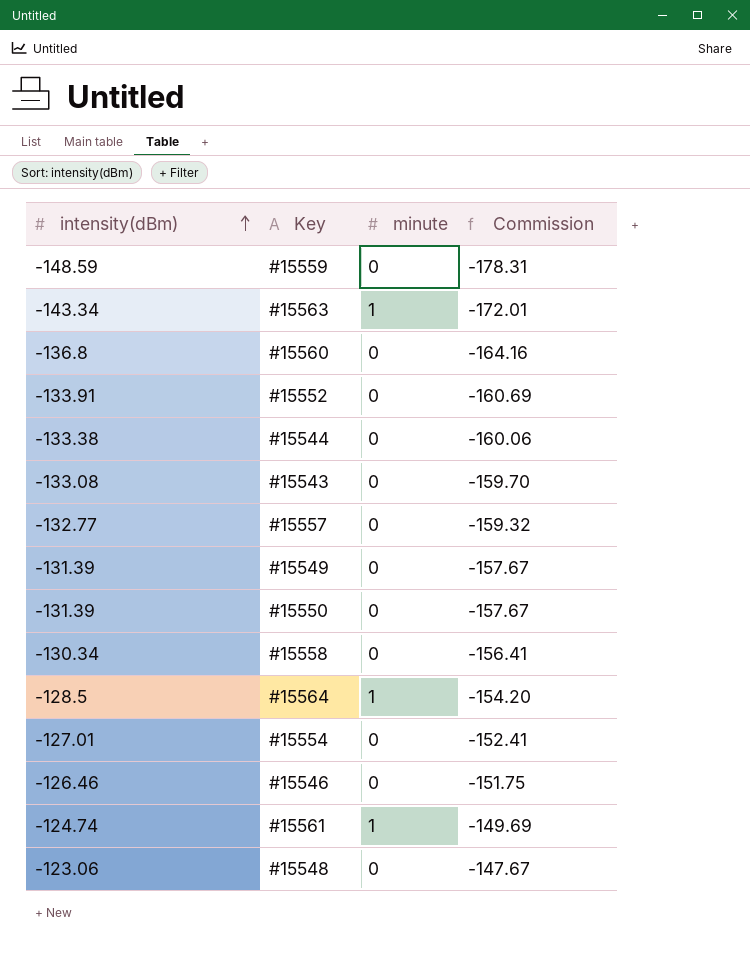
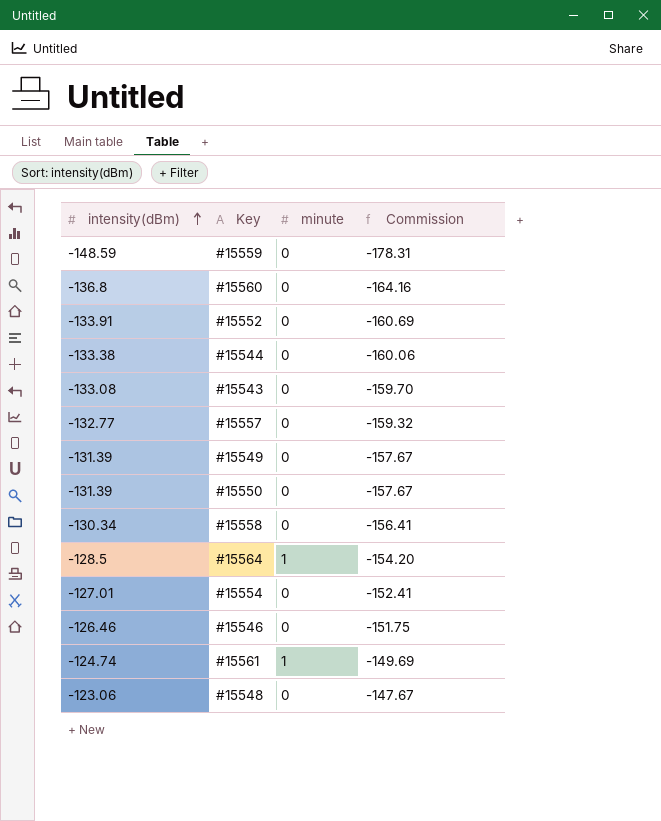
row #15563: -143.34 | 1 | -172.01 -> none

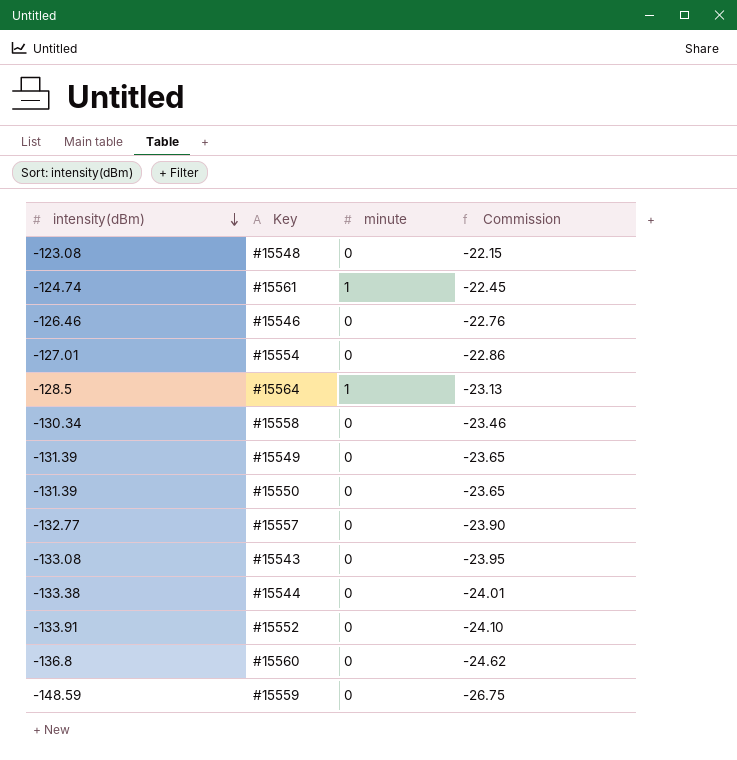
row order: intensity(dBm) ascending -> intensity(dBm) descending
column Commission | formula: [intensity(dBm)] * 1.2 -> [intensity(dBm)] * 0.18
#15548 | intensity(dBm): -123.06 -> -123.08

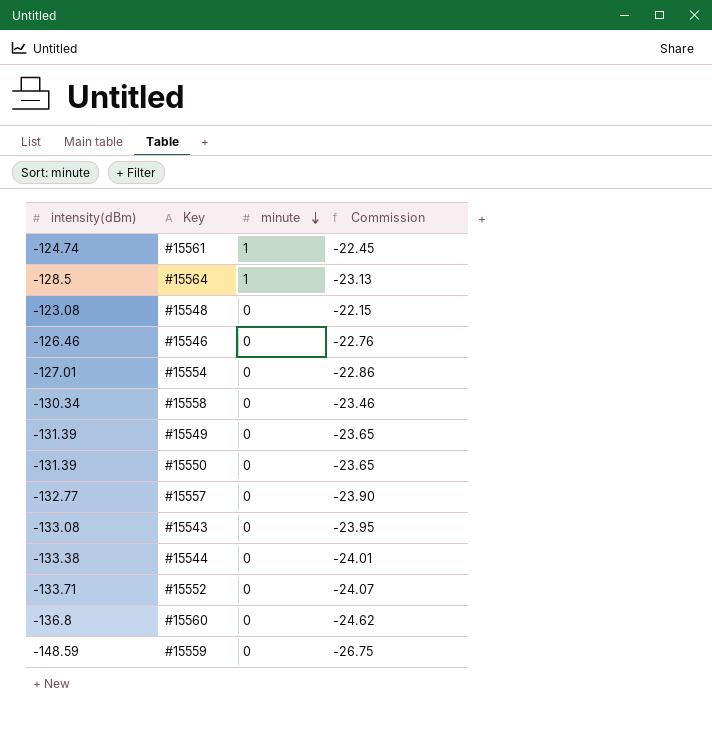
row order: intensity(dBm) descending -> minute descending
#15552 | intensity(dBm): -133.91 -> -133.71
#15552 | Commission: -24.10 -> -24.07

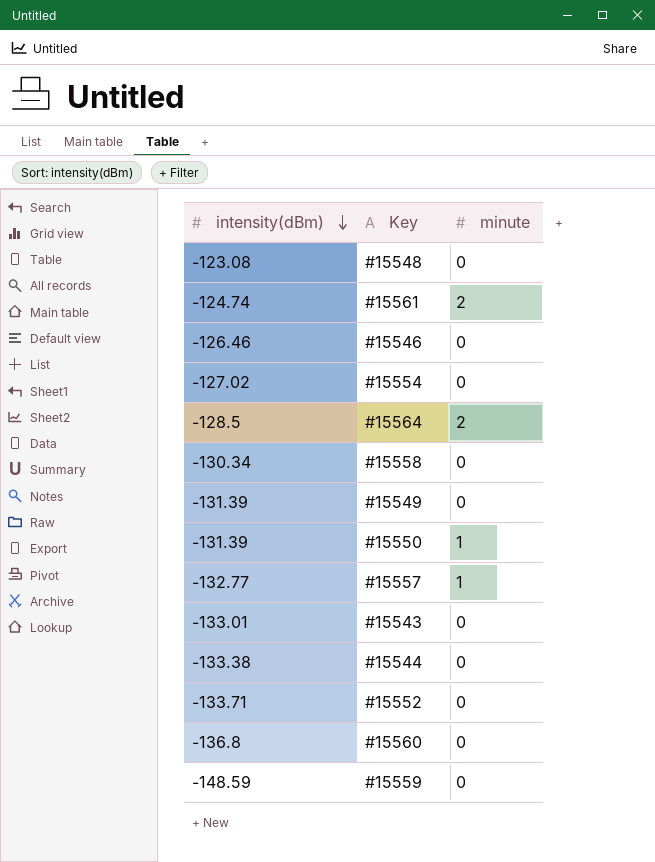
row order: minute descending -> intensity(dBm) descending
column Commission | formula: [intensity(dBm)] * 0.18 -> none
#15561 | minute: 1 -> 2
#15554 | intensity(dBm): -127.01 -> -127.02
#15564 | minute: 1 -> 2
#15550 | minute: 0 -> 1
#15557 | minute: 0 -> 1
#15543 | intensity(dBm): -133.08 -> -133.01

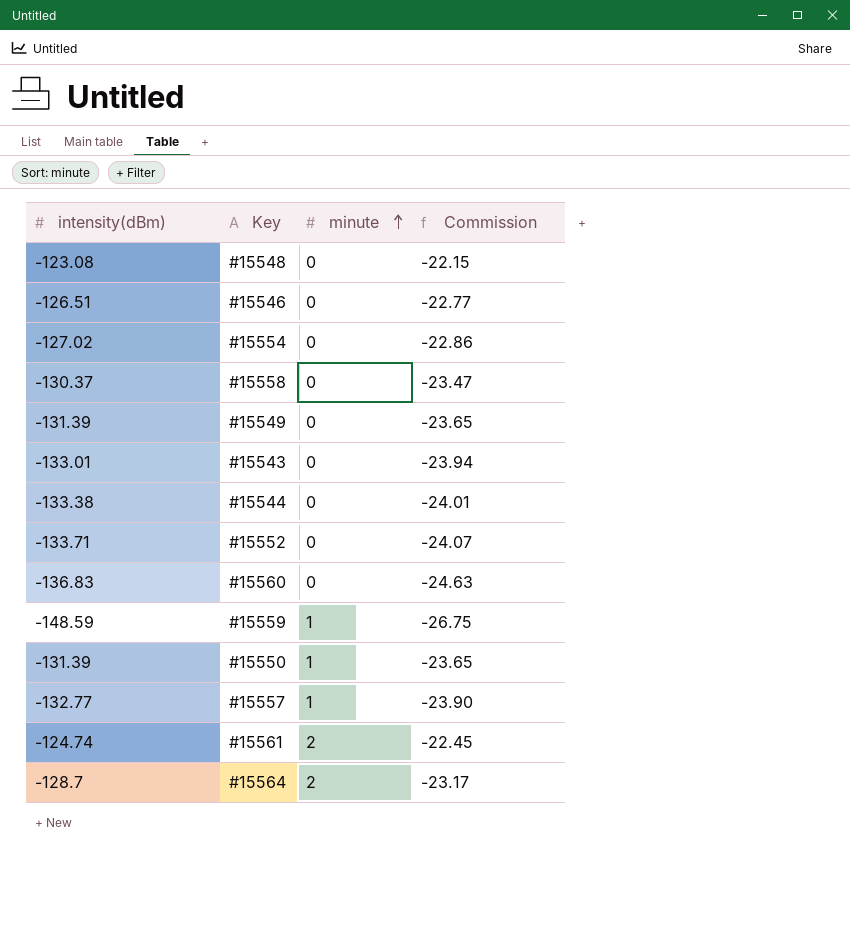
row order: intensity(dBm) descending -> minute ascending
column Commission | formula: none -> [intensity(dBm)] * 0.18
#15546 | intensity(dBm): -126.46 -> -126.51
#15558 | intensity(dBm): -130.34 -> -130.37
#15560 | intensity(dBm): -136.8 -> -136.83
#15559 | minute: 0 -> 1
#15564 | intensity(dBm): -128.5 -> -128.7

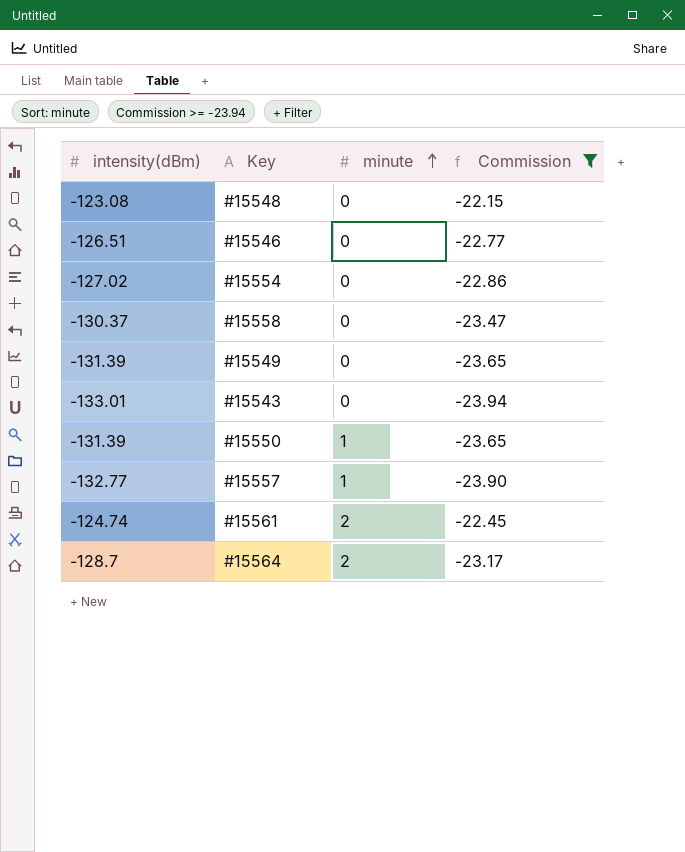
filter: none -> Commission >= -23.94

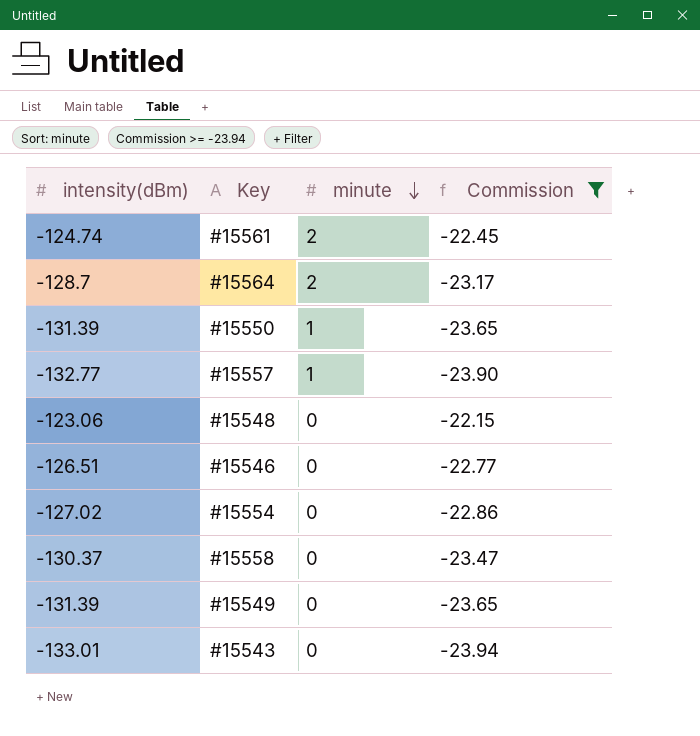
row order: minute ascending -> minute descending
#15548 | intensity(dBm): -123.08 -> -123.06

